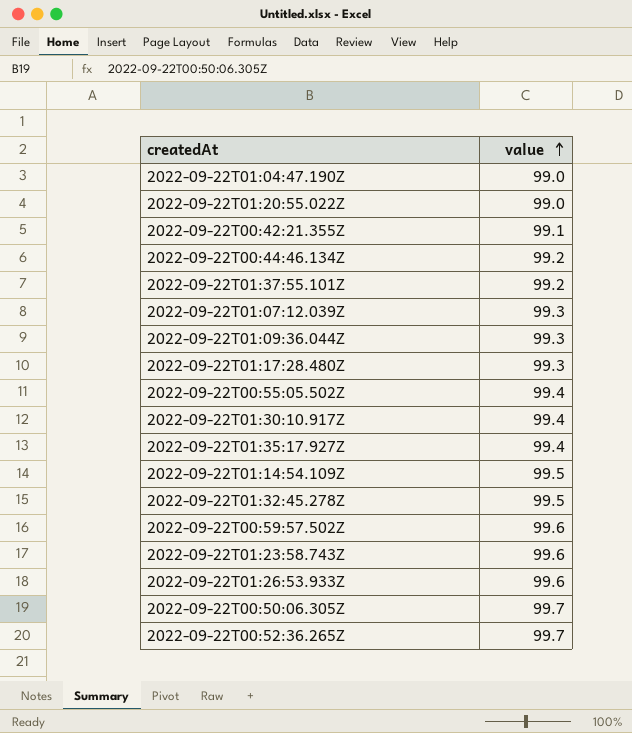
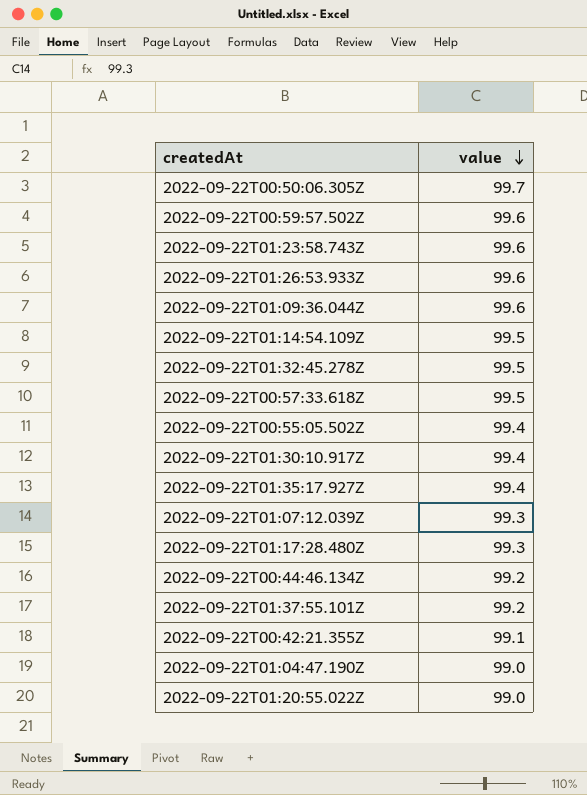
row order: value ascending -> value descending
row 2022-09-22T00:52:36.265Z: 99.7 -> none
2022-09-22T01:09:36.044Z | value: 99.3 -> 99.6
row 2022-09-22T00:57:33.618Z: none -> 99.5

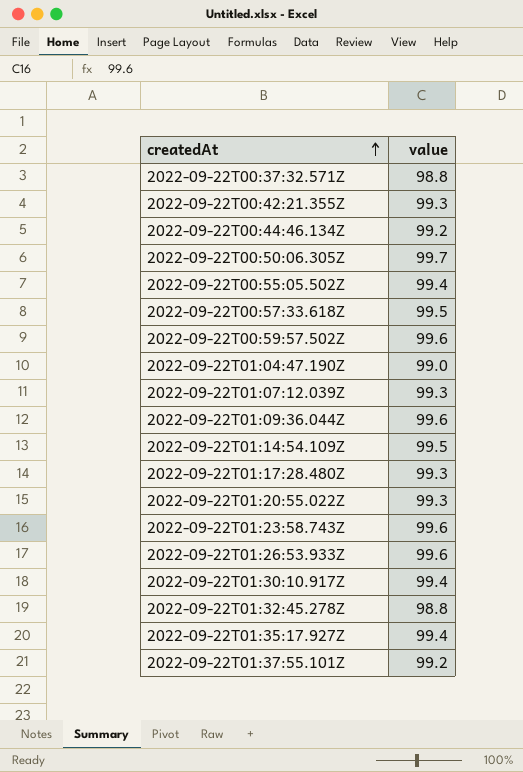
row order: value descending -> createdAt ascending
row 2022-09-22T00:37:32.571Z: none -> 98.8
2022-09-22T00:42:21.355Z | value: 99.1 -> 99.3
2022-09-22T01:20:55.022Z | value: 99.0 -> 99.3
2022-09-22T01:32:45.278Z | value: 99.5 -> 98.8

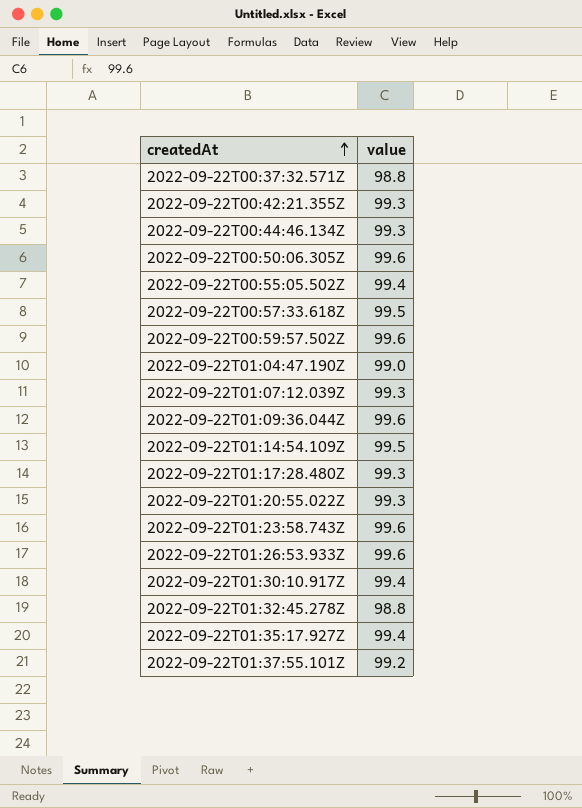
2022-09-22T00:44:46.134Z | value: 99.2 -> 99.3
2022-09-22T00:50:06.305Z | value: 99.7 -> 99.6

